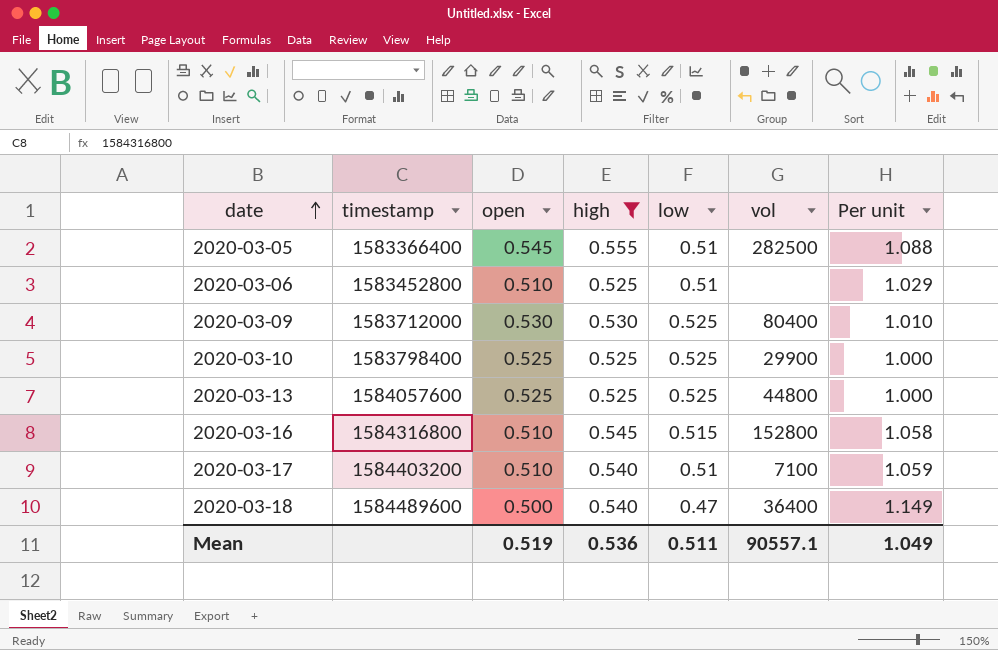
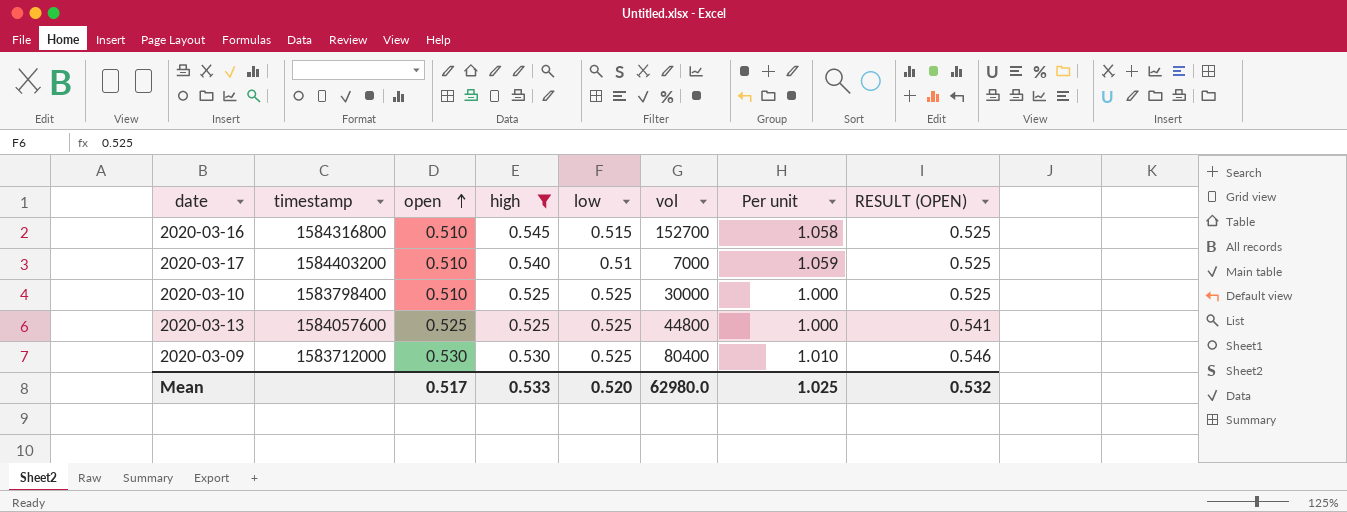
row order: date ascending -> open ascending
column RESULT (OPEN) | formula: none -> [open] * 1.03
row 2020-03-05: 1583366400 | 0.545 | 0.555 | 0.51 | 282500 | 1.088 -> none
row 2020-03-06: 1583452800 | 0.510 | 0.525 | 0.51 | none | 1.029 -> none
row 2020-03-18: 1584489600 | 0.500 | 0.540 | 0.47 | 36400 | 1.149 -> none
2020-03-16 | vol: 152800 -> 152700
2020-03-17 | vol: 7100 -> 7000
2020-03-10 | open: 0.525 -> 0.510
2020-03-10 | vol: 29900 -> 30000
Mean | open: 0.519 -> 0.517
Mean | high: 0.536 -> 0.533
Mean | low: 0.511 -> 0.520
Mean | vol: 90557.1 -> 62980.0
Mean | Per unit: 1.049 -> 1.025

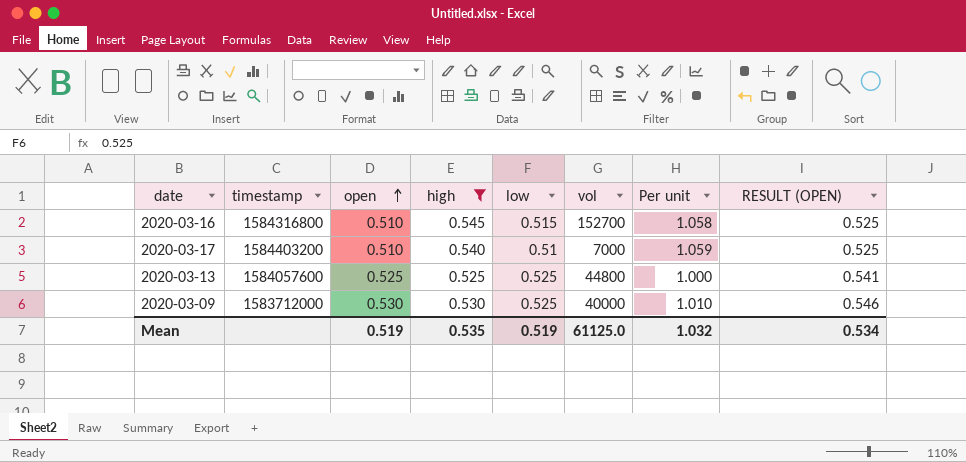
row 2020-03-10: 1583798400 | 0.510 | 0.525 | 0.525 | 30000 | 1.000 | 0.525 -> none
2020-03-09 | vol: 80400 -> 40000
Mean | open: 0.517 -> 0.519
Mean | high: 0.533 -> 0.535
Mean | low: 0.520 -> 0.519
Mean | vol: 62980.0 -> 61125.0
Mean | Per unit: 1.025 -> 1.032
Mean | RESULT (OPEN): 0.532 -> 0.534

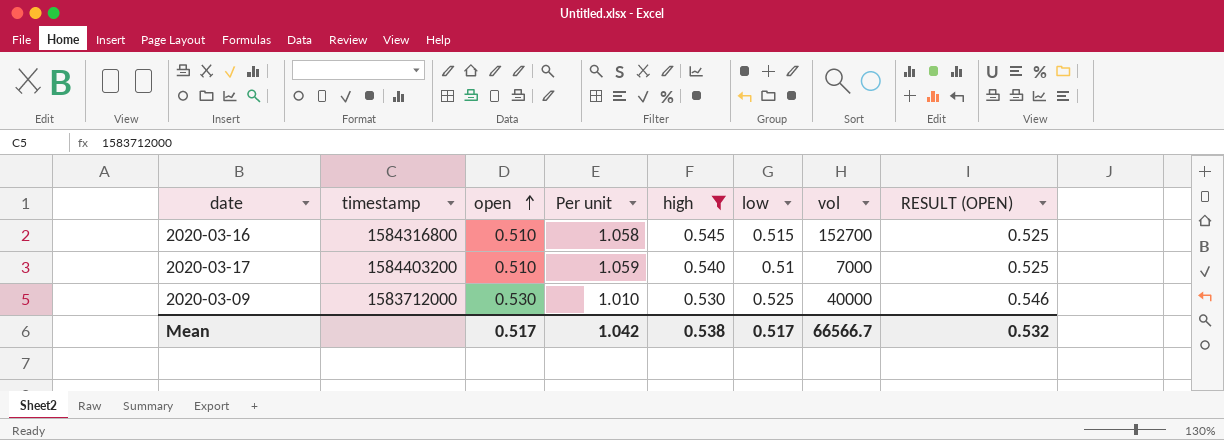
column Per unit | position: 7 -> 4
row 2020-03-13: 1584057600 | 0.525 | 0.525 | 0.525 | 44800 | 1.000 | 0.541 -> none
Mean | open: 0.519 -> 0.517
Mean | Per unit: 1.032 -> 1.042
Mean | high: 0.535 -> 0.538
Mean | low: 0.519 -> 0.517
Mean | vol: 61125.0 -> 66566.7
Mean | RESULT (OPEN): 0.534 -> 0.532

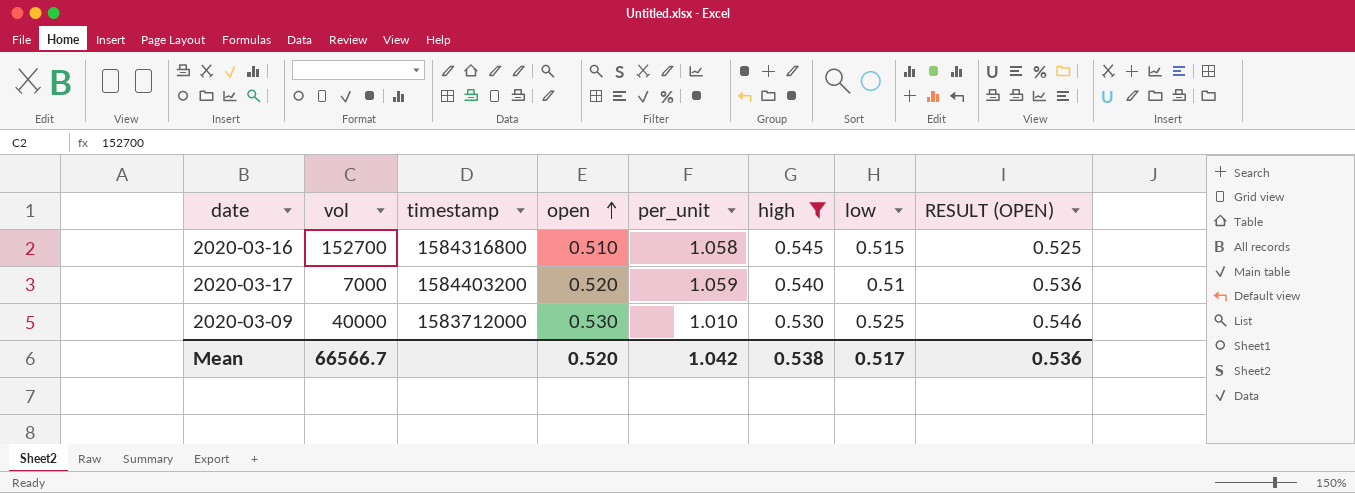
column vol | position: 7 -> 2
column name: Per unit -> per_unit
2020-03-17 | open: 0.510 -> 0.520
2020-03-17 | RESULT (OPEN): 0.525 -> 0.536
Mean | open: 0.517 -> 0.520
Mean | RESULT (OPEN): 0.532 -> 0.536

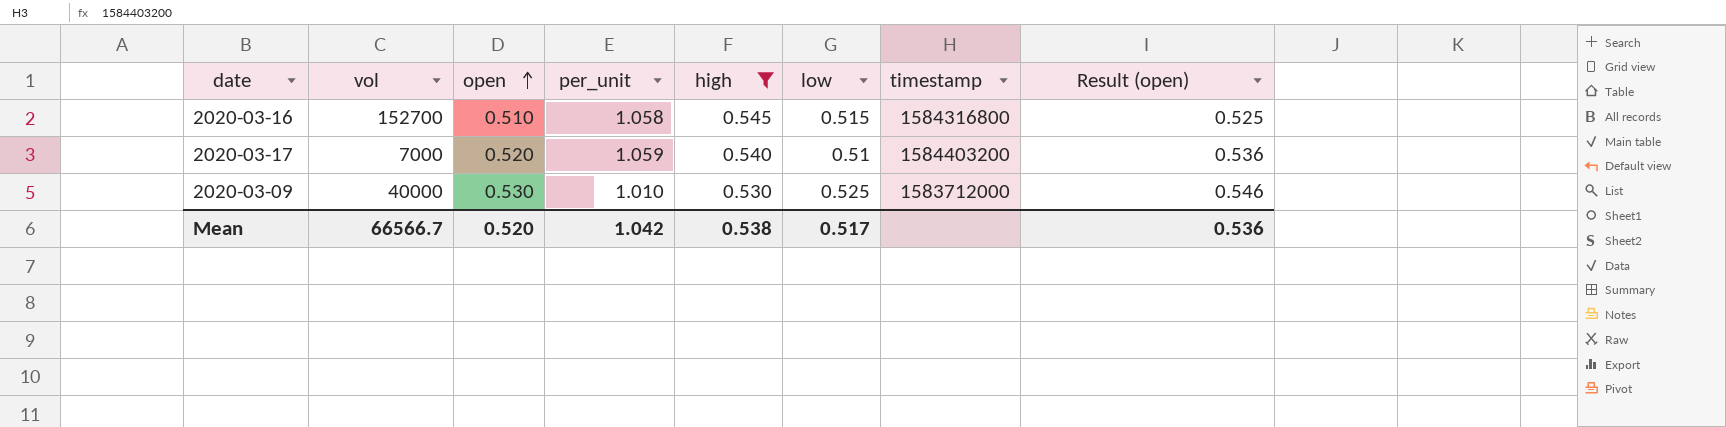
column timestamp | position: 3 -> 7
column name: RESULT (OPEN) -> Result (open)

